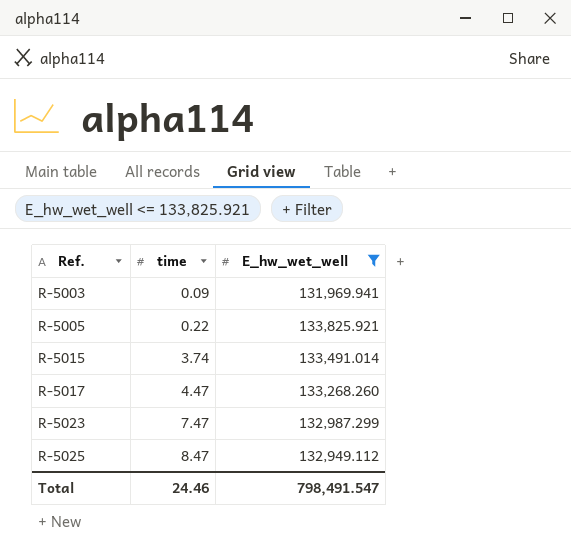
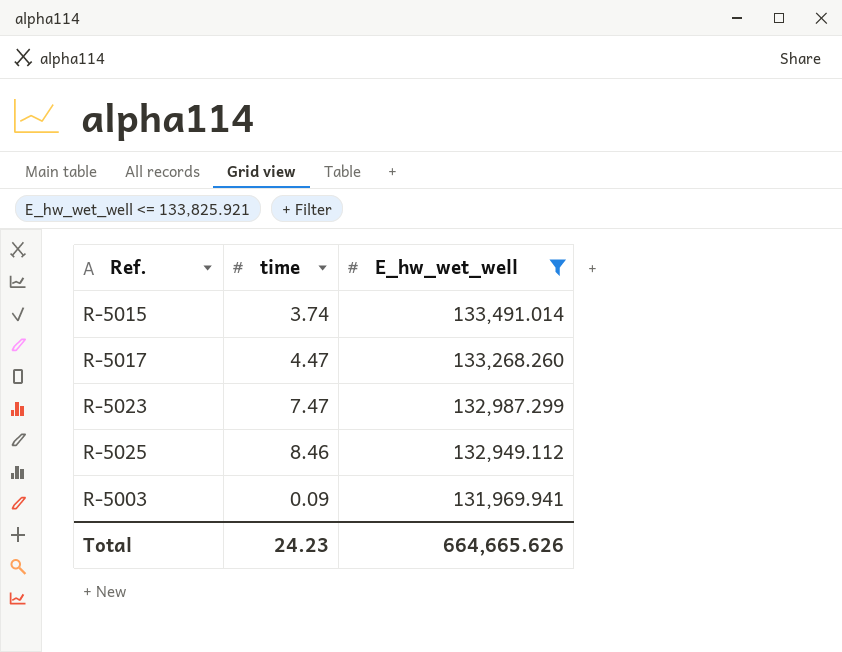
row order: Ref. ascending -> E_hw_wet_well descending
row R-5005: 0.22 | 133,825.921 -> none
R-5025 | time: 8.47 -> 8.46
Total | time: 24.46 -> 24.23
Total | E_hw_wet_well: 798,491.547 -> 664,665.626

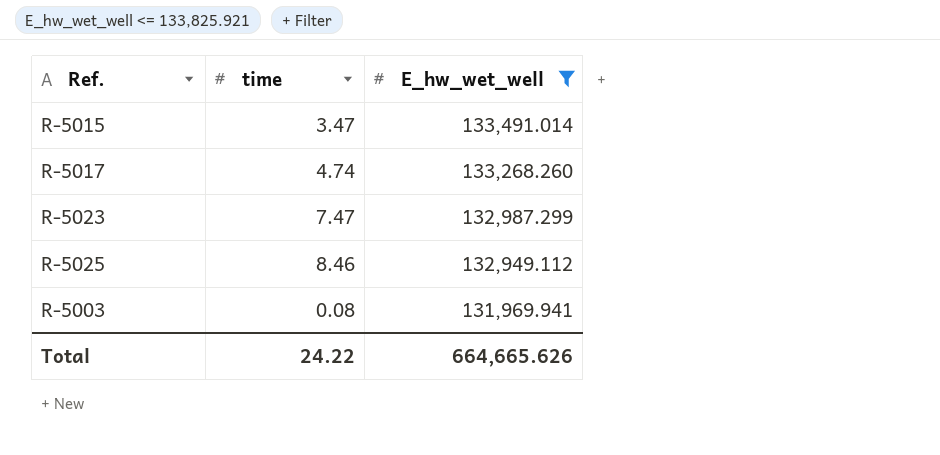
R-5015 | time: 3.74 -> 3.47
R-5017 | time: 4.47 -> 4.74
R-5003 | time: 0.09 -> 0.08
Total | time: 24.23 -> 24.22

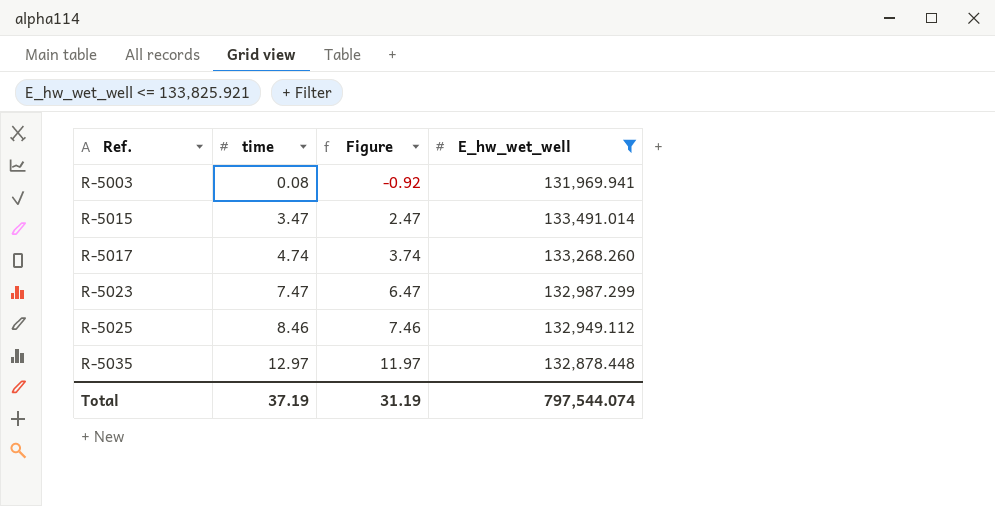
row order: E_hw_wet_well descending -> Ref. ascending
column Figure | formula: none -> [time] - 1
row R-5035: none -> 12.97 | 11.97 | 132,878.448
Total | time: 24.22 -> 37.19
Total | E_hw_wet_well: 664,665.626 -> 797,544.074

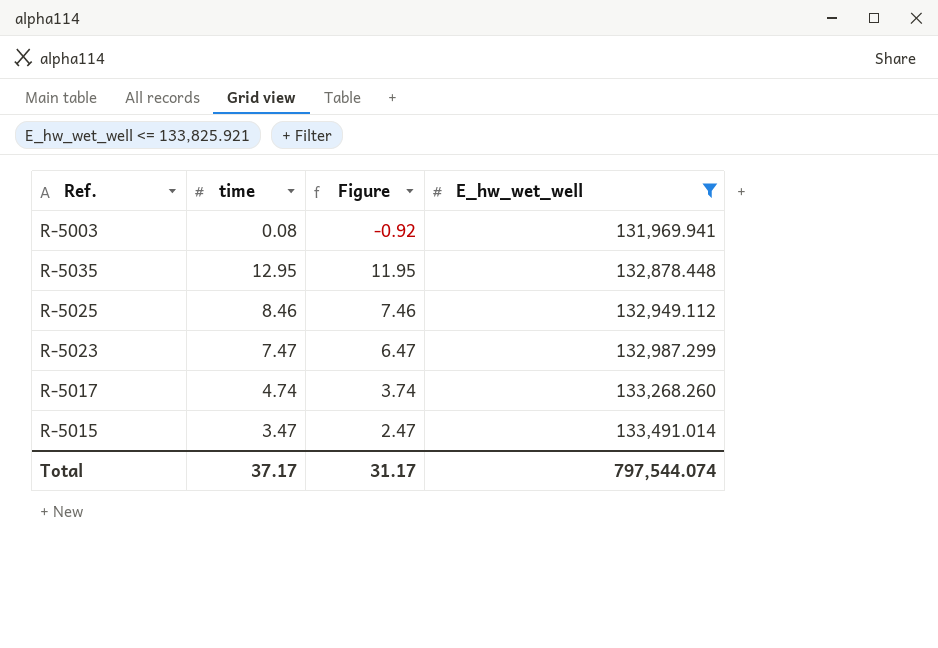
row order: Ref. ascending -> E_hw_wet_well ascending
R-5035 | time: 12.97 -> 12.95
R-5035 | Figure: 11.97 -> 11.95
Total | time: 37.19 -> 37.17
Total | Figure: 31.19 -> 31.17

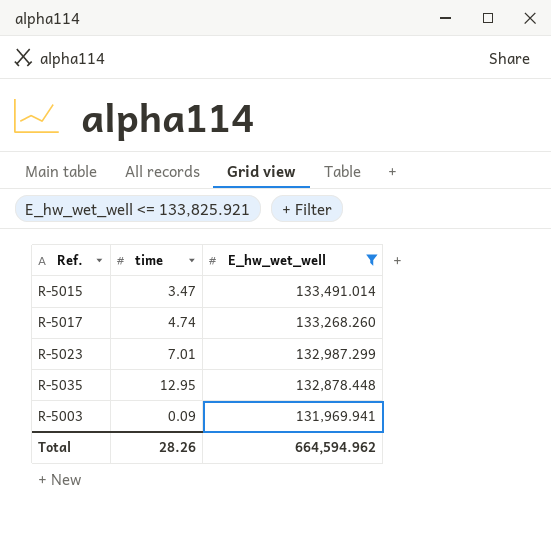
row order: E_hw_wet_well ascending -> E_hw_wet_well descending
column Figure | formula: [time] - 1 -> none
row R-5025: 8.46 | 7.46 | 132,949.112 -> none
R-5023 | time: 7.47 -> 7.01
R-5003 | time: 0.08 -> 0.09
Total | time: 37.17 -> 28.26
Total | E_hw_wet_well: 797,544.074 -> 664,594.962

